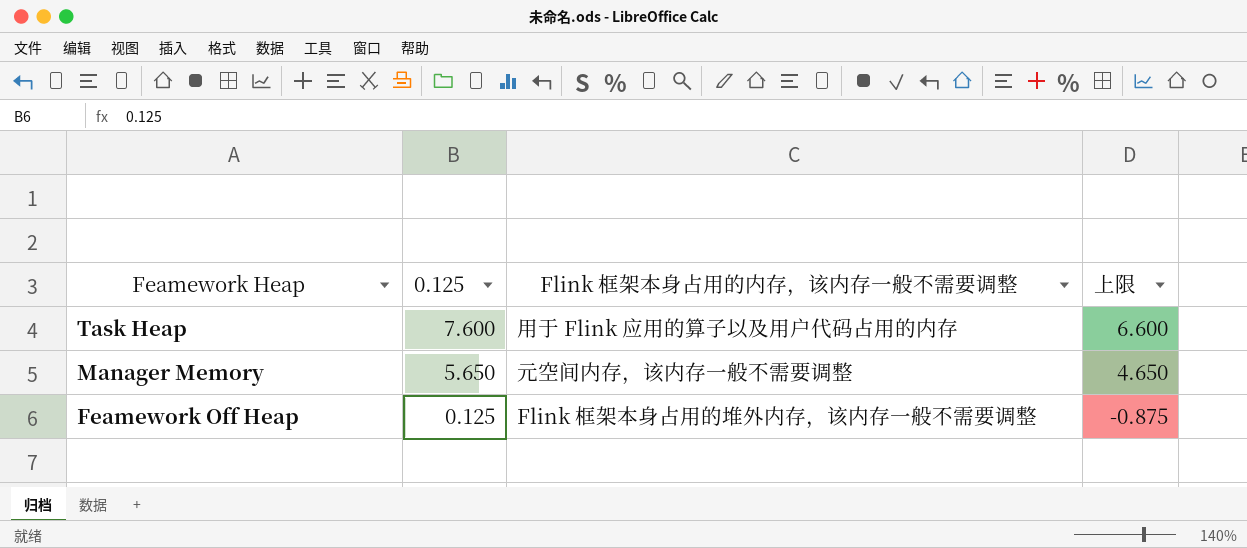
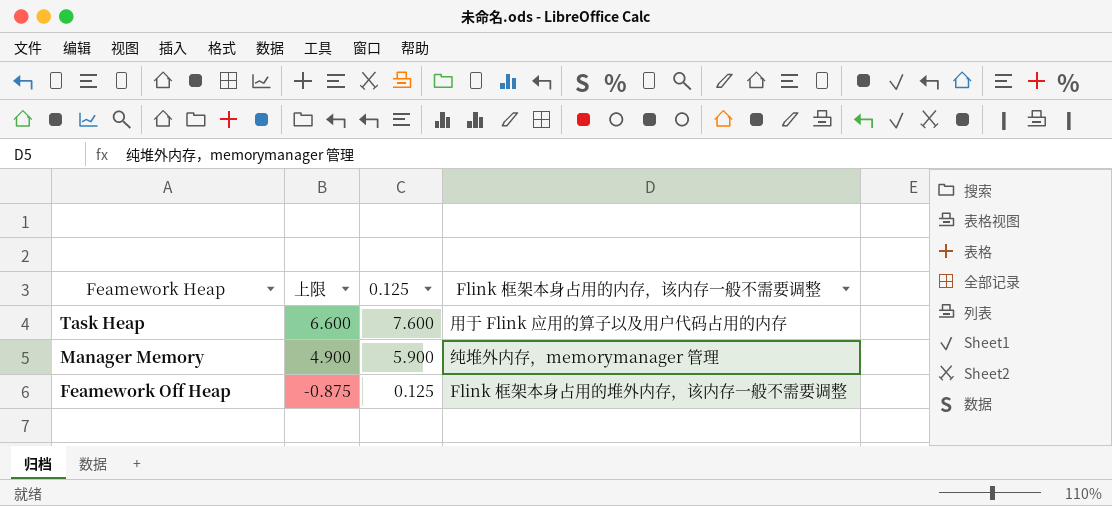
column 上限 | position: 4 -> 2
Manager Memory | 上限: 4.650 -> 4.900
Manager Memory | 0.125: 5.650 -> 5.900
Manager Memory | Flink 框架本身占用的内存，该内存一般不需要调整: 元空间内存，该内存一般不需要调整 -> 纯堆外内存，memorymanager 管理

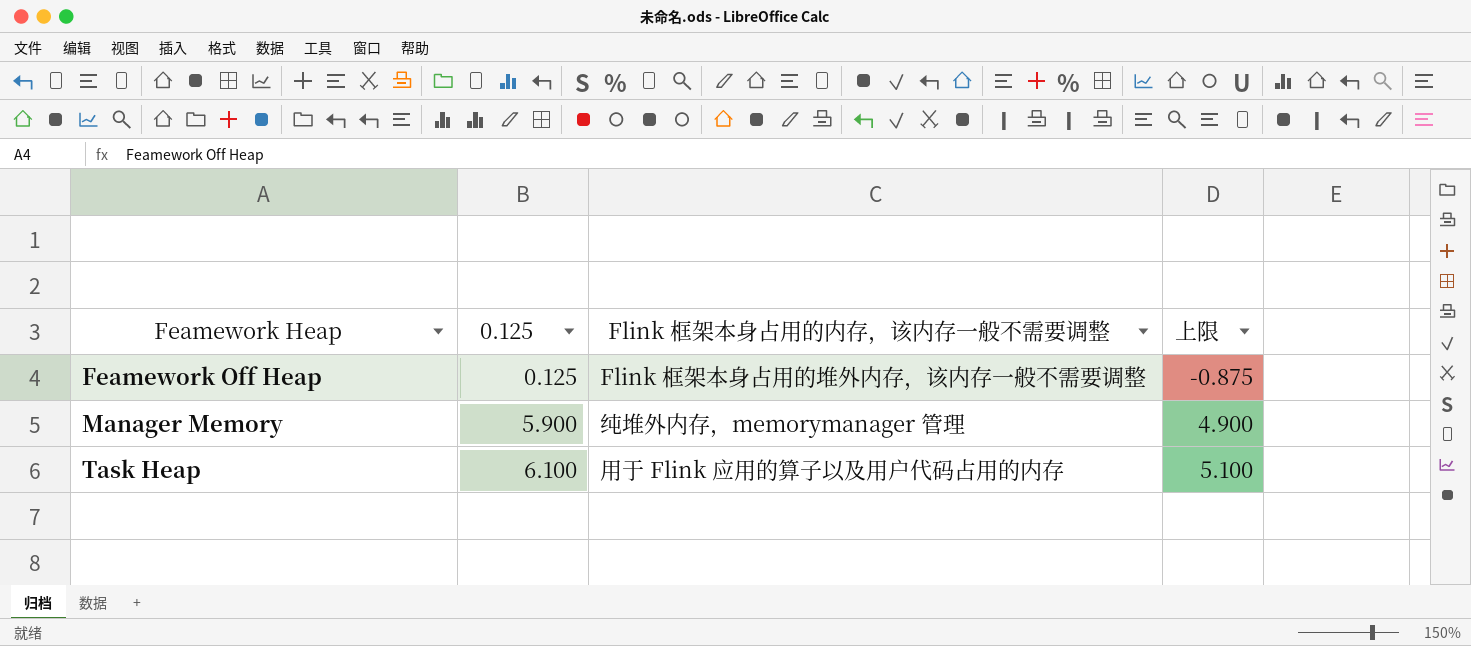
row order: Feamework Heap descending -> Feamework Heap ascending
column 上限 | position: 2 -> 4
Task Heap | 0.125: 7.600 -> 6.100
Task Heap | 上限: 6.600 -> 5.100

